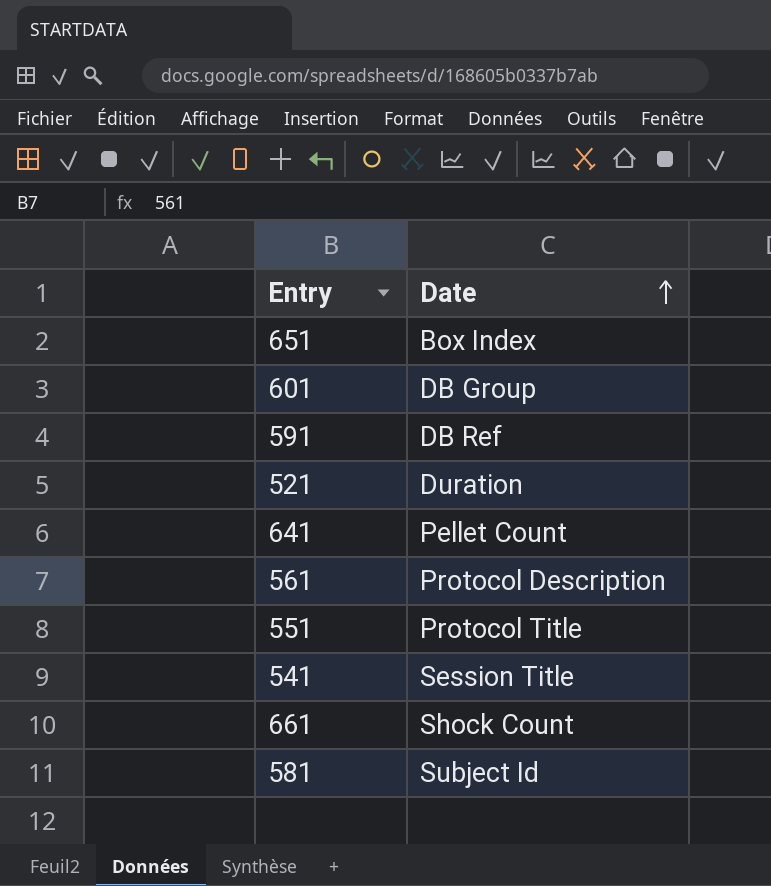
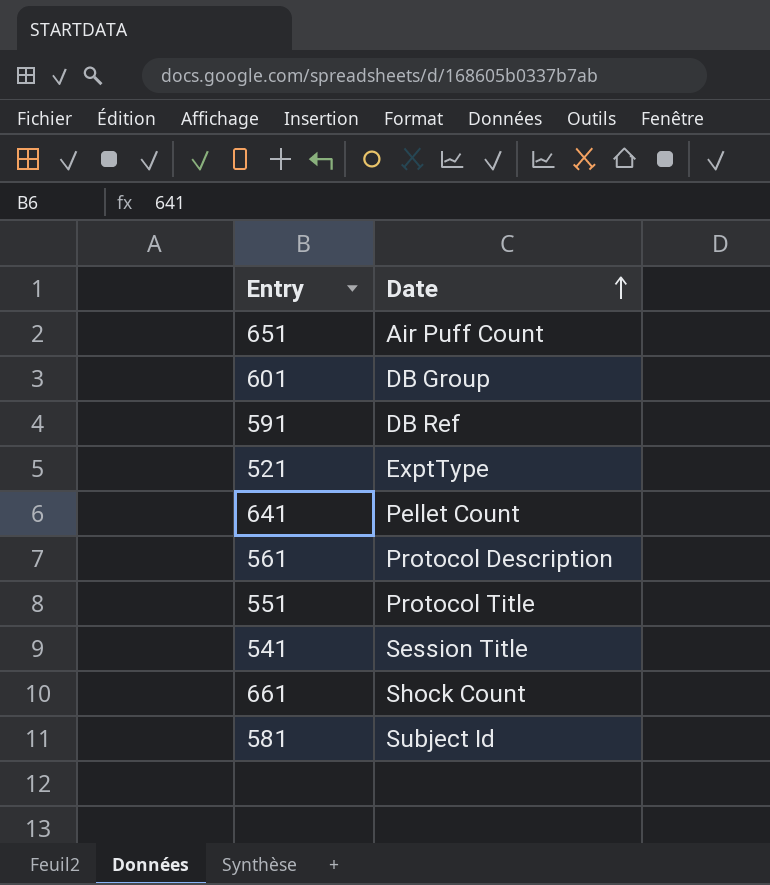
651 | Date: Box Index -> Air Puff Count
521 | Date: Duration -> ExptType

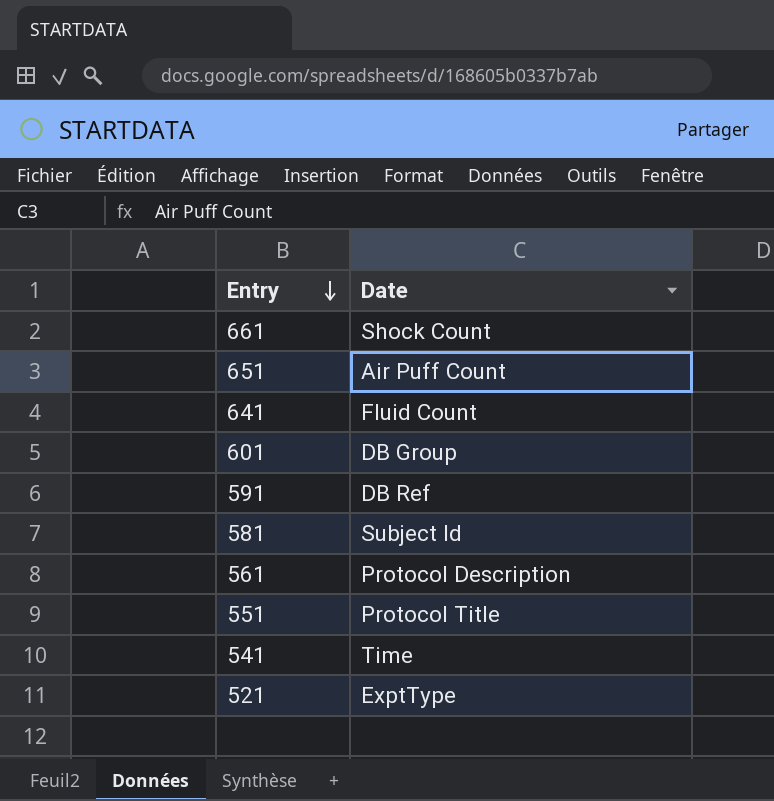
row order: Date ascending -> Entry descending
641 | Date: Pellet Count -> Fluid Count
541 | Date: Session Title -> Time

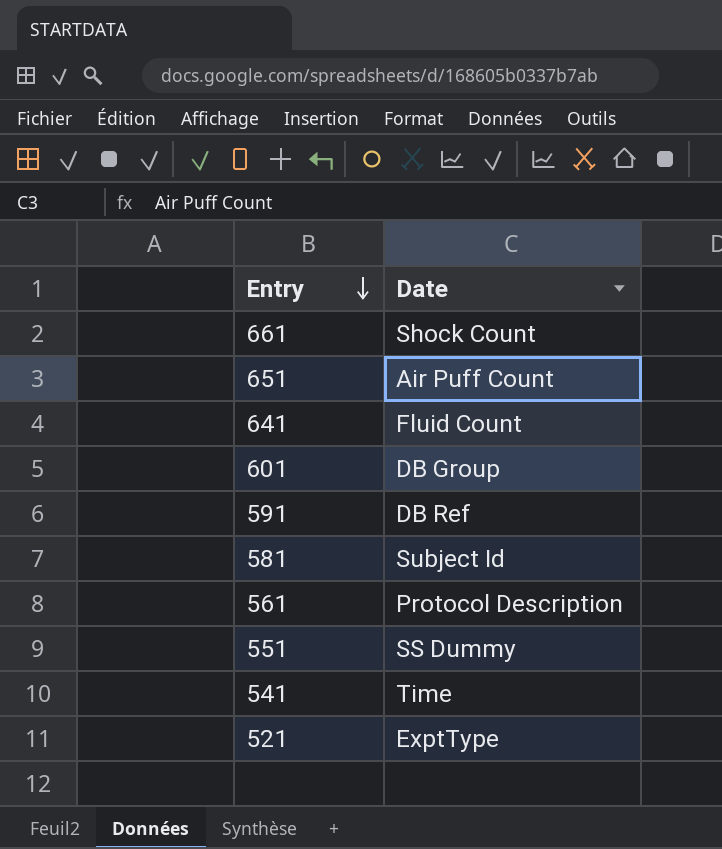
551 | Date: Protocol Title -> SS Dummy

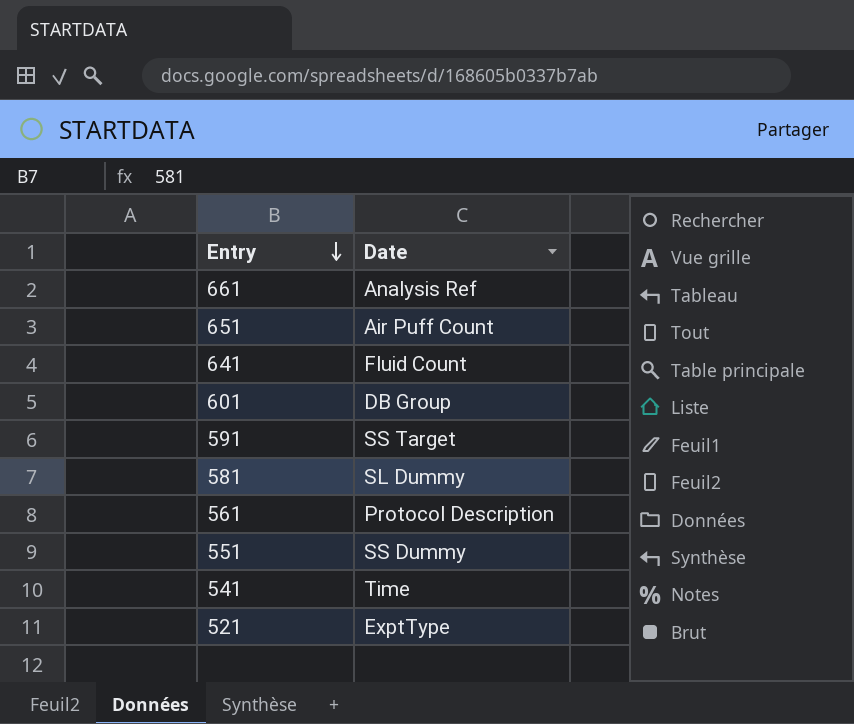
661 | Date: Shock Count -> Analysis Ref
591 | Date: DB Ref -> SS Target
581 | Date: Subject Id -> SL Dummy

